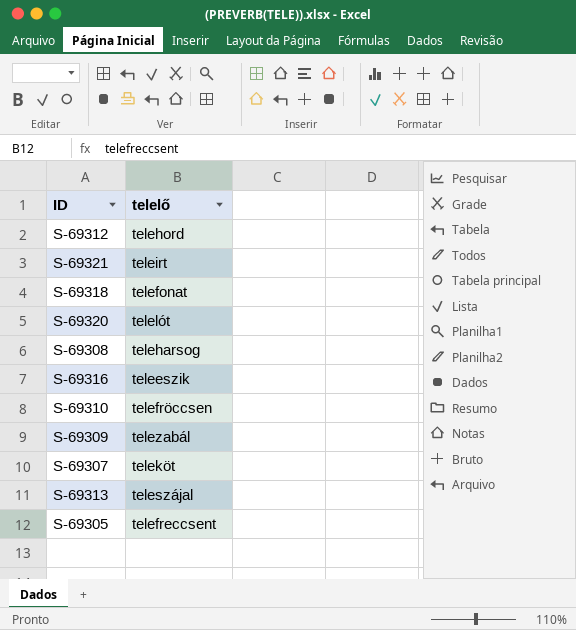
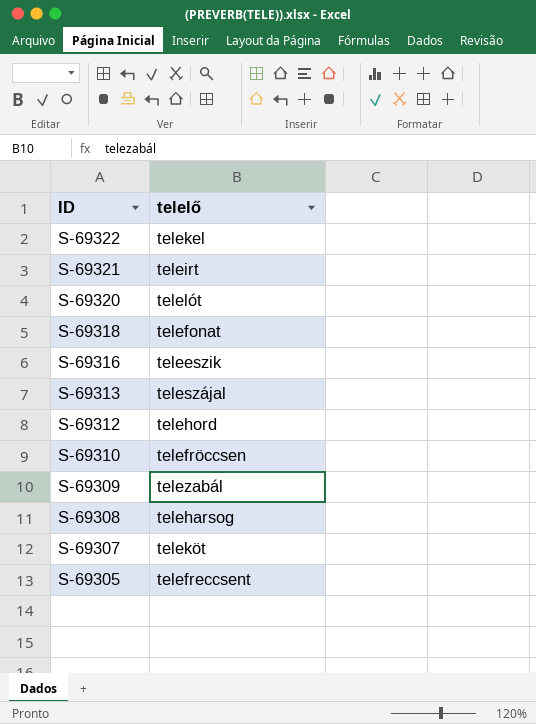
row order: none -> ID descending
row S-69322: none -> telekel

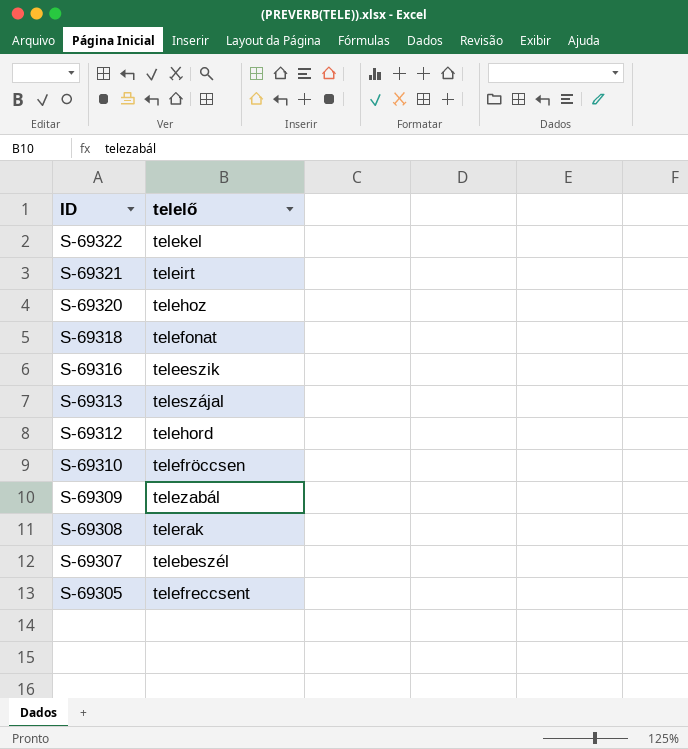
S-69320 | telelő: telelót -> telehoz
S-69308 | telelő: teleharsog -> telerak
S-69307 | telelő: teleköt -> telebeszél

